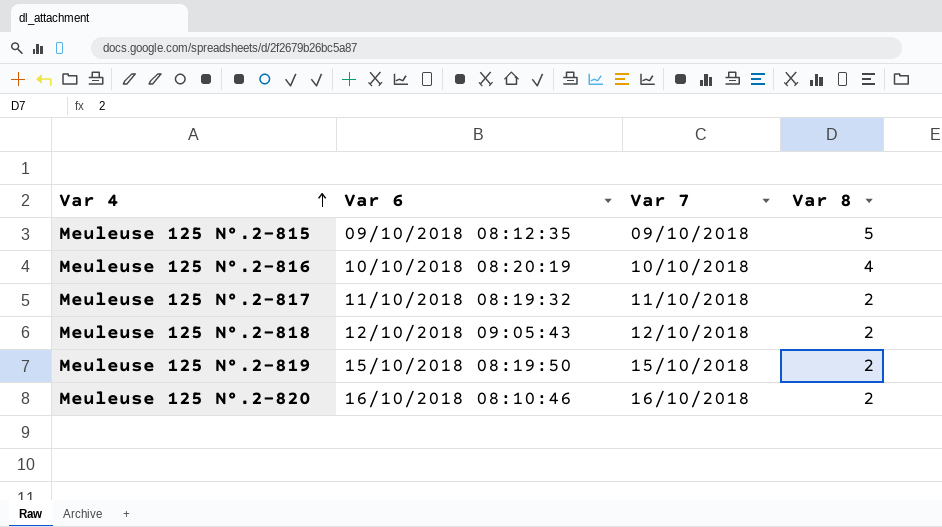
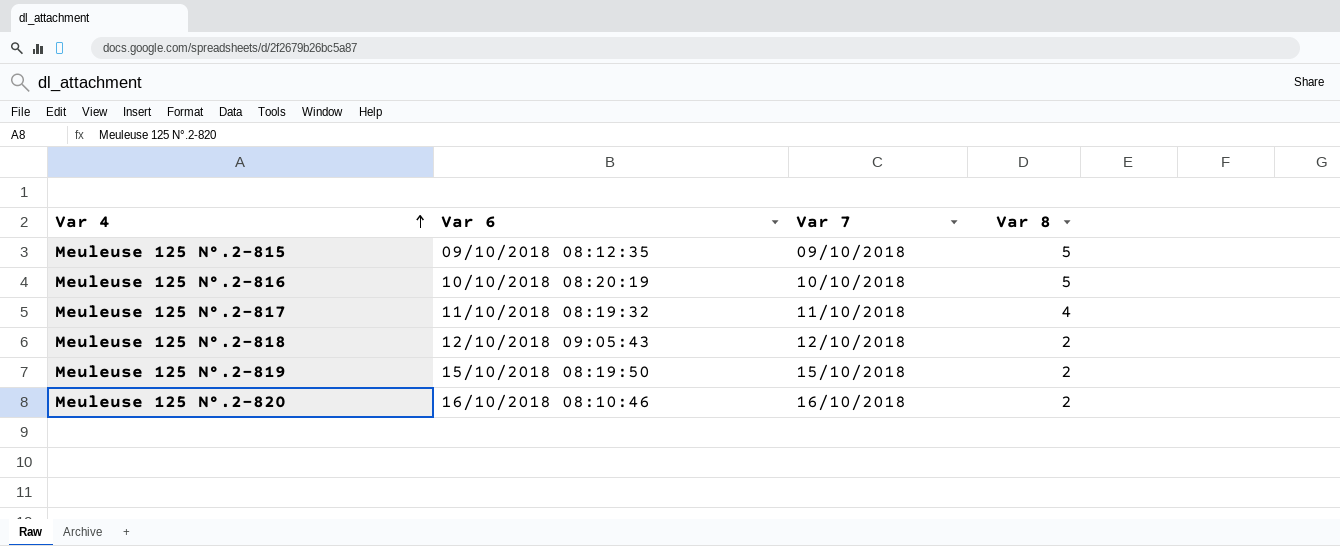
Meuleuse 125 N°.2-816 | Var 8: 4 -> 5
Meuleuse 125 N°.2-817 | Var 8: 2 -> 4

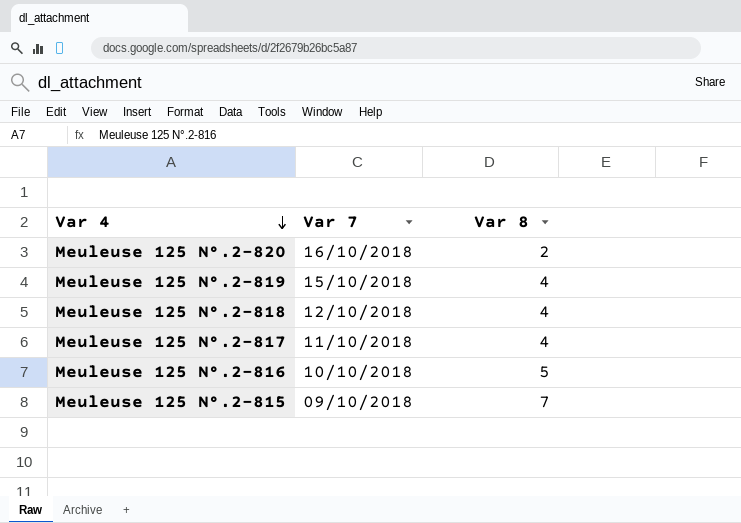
row order: Var 4 ascending -> Var 4 descending
column Var 6 | position: 2 -> none
Meuleuse 125 N°.2-819 | Var 8: 2 -> 4
Meuleuse 125 N°.2-818 | Var 8: 2 -> 4
Meuleuse 125 N°.2-815 | Var 8: 5 -> 7

